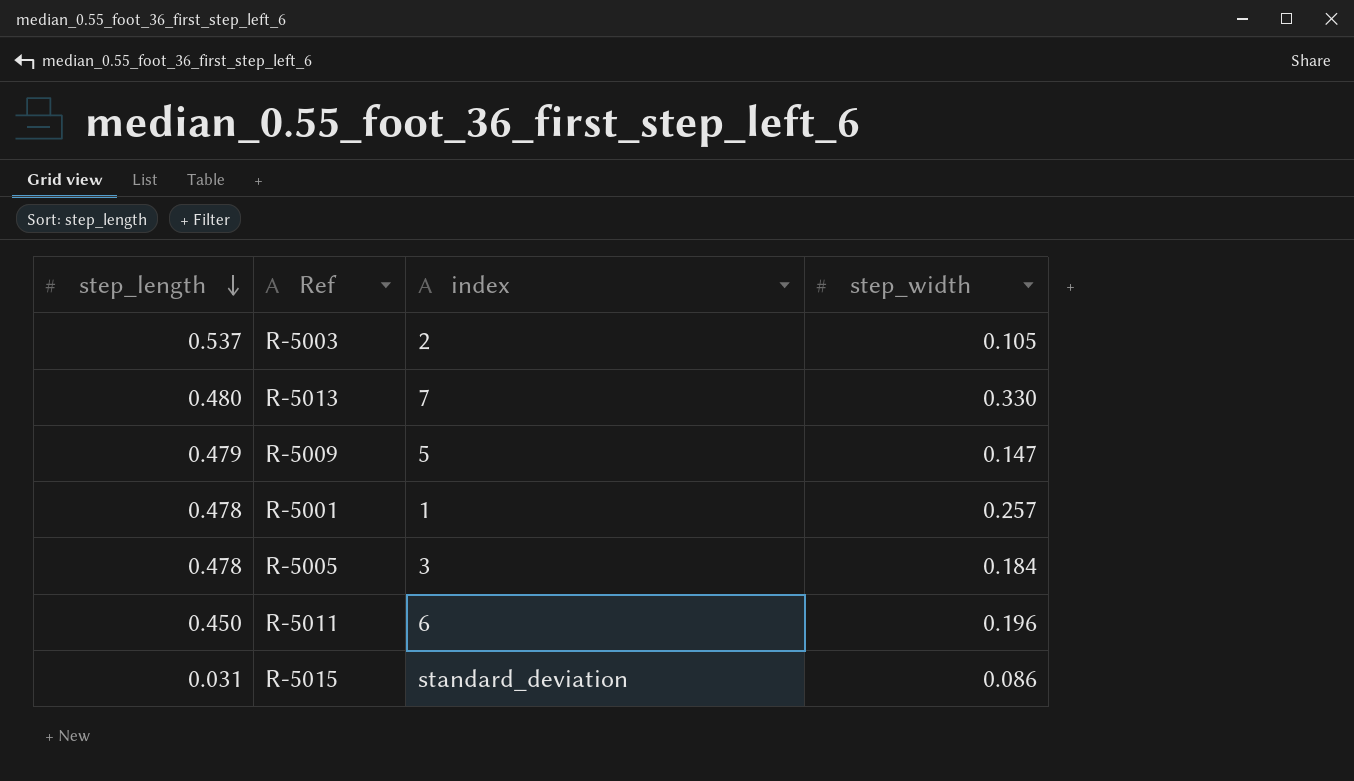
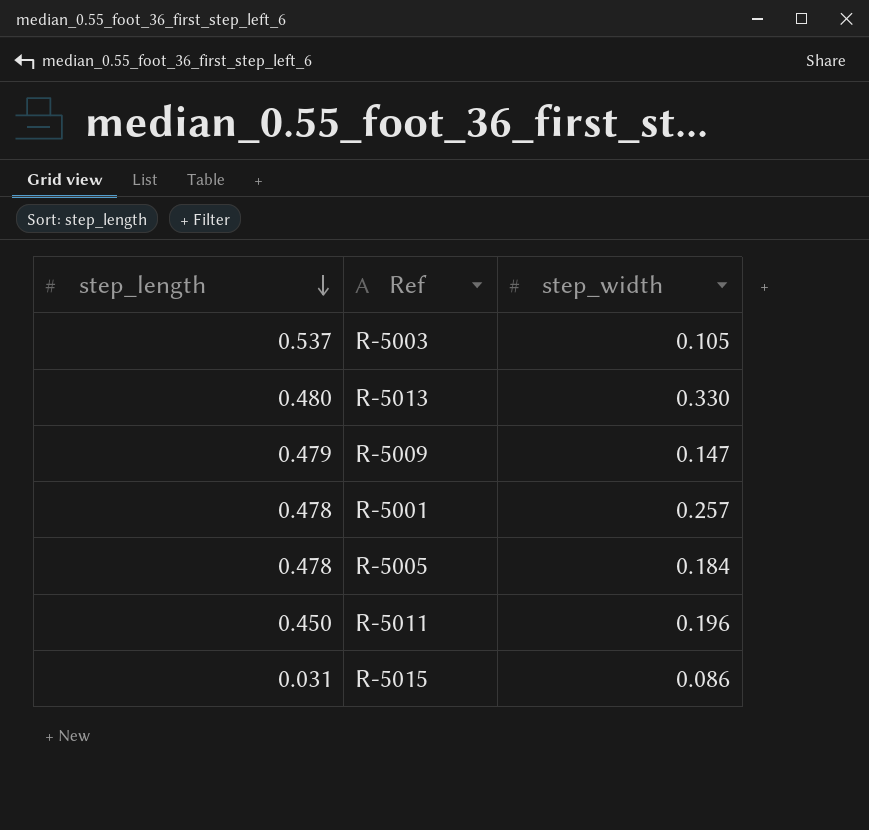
column index | position: 3 -> none

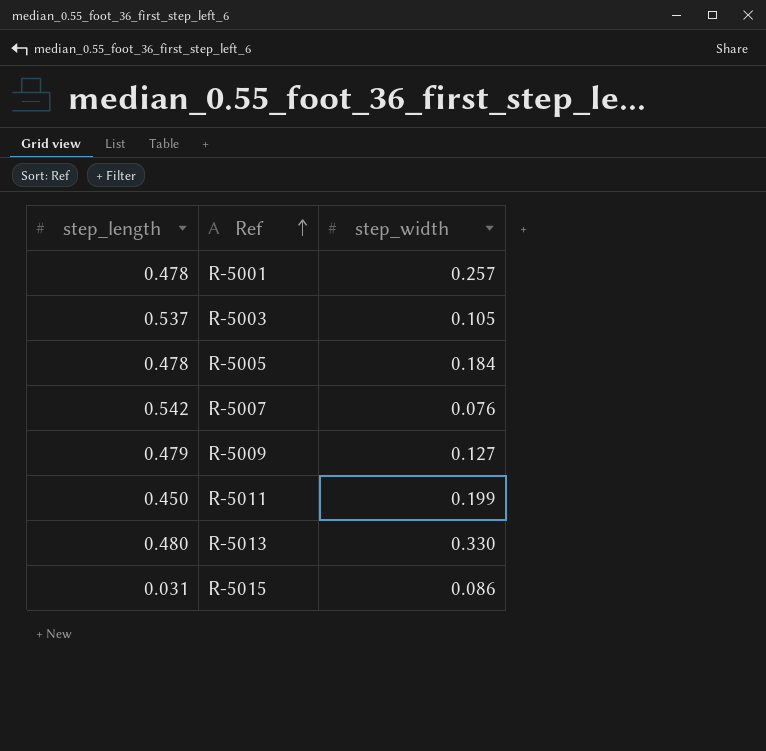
row order: step_length descending -> Ref ascending
row R-5007: none -> 0.542 | 0.076
R-5009 | step_width: 0.147 -> 0.127
R-5011 | step_width: 0.196 -> 0.199

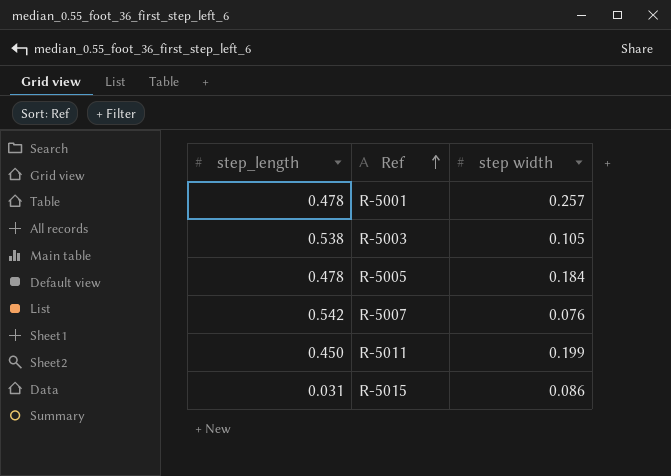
column name: step_width -> step width
row R-5009: 0.479 | 0.127 -> none
row R-5013: 0.480 | 0.330 -> none
R-5003 | step_length: 0.537 -> 0.538

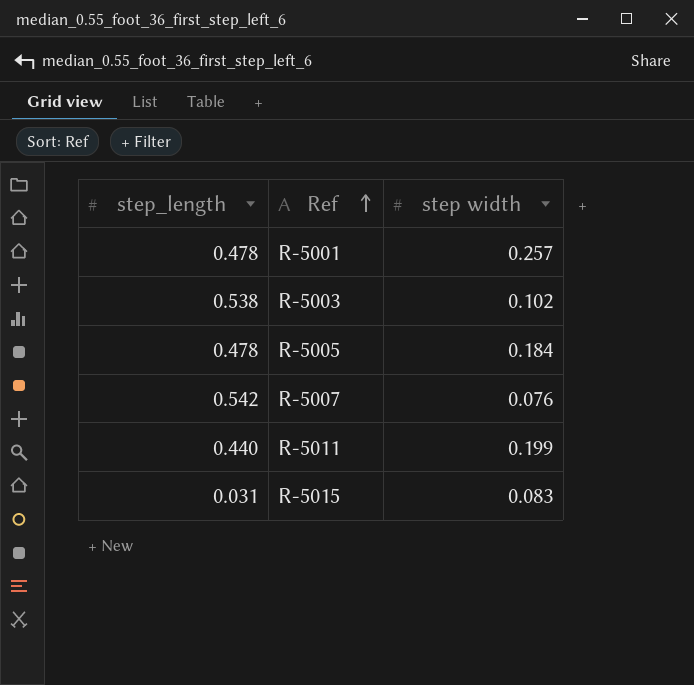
R-5003 | step width: 0.105 -> 0.102
R-5011 | step_length: 0.450 -> 0.440
R-5015 | step width: 0.086 -> 0.083

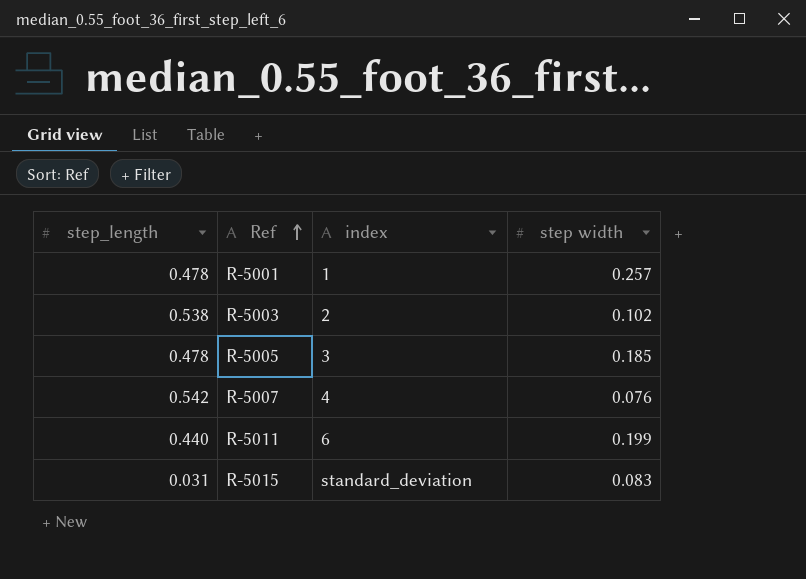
column index | position: none -> 3
R-5005 | step width: 0.184 -> 0.185

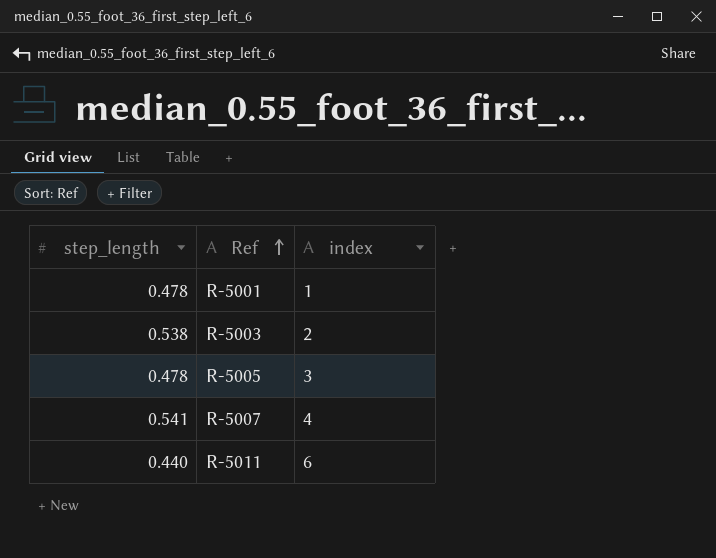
column step width | position: 4 -> none
row R-5015: 0.031 | standard_deviation | 0.083 -> none
R-5007 | step_length: 0.542 -> 0.541

